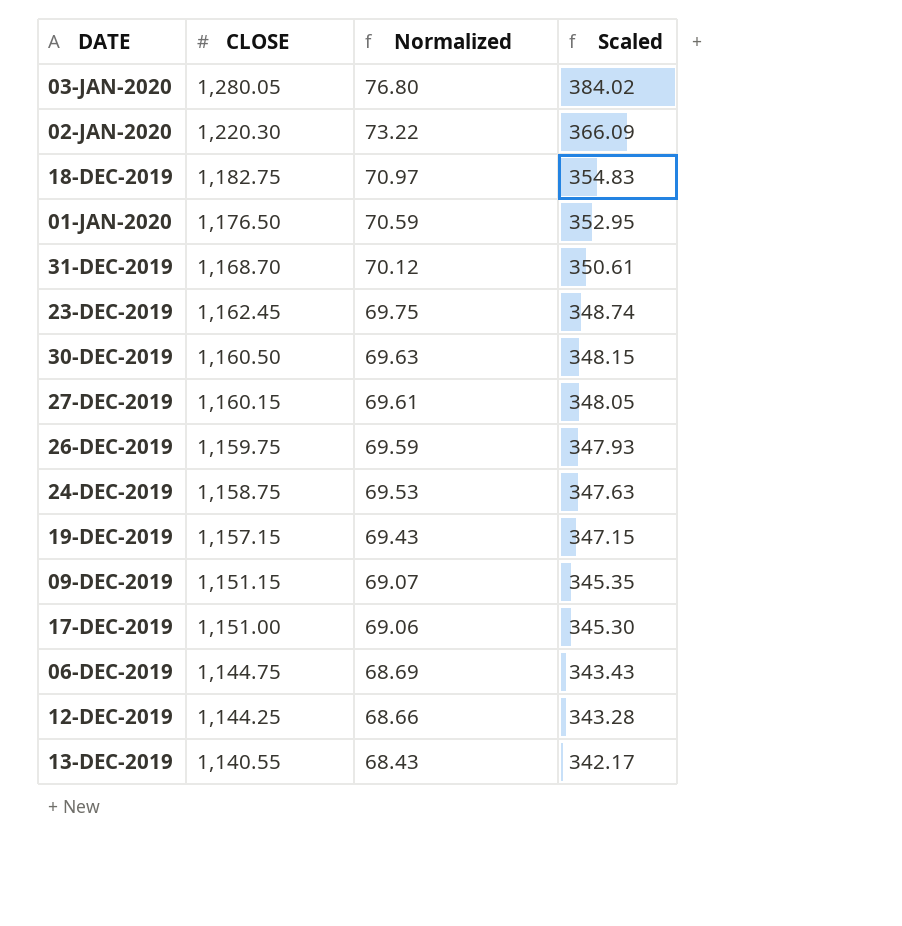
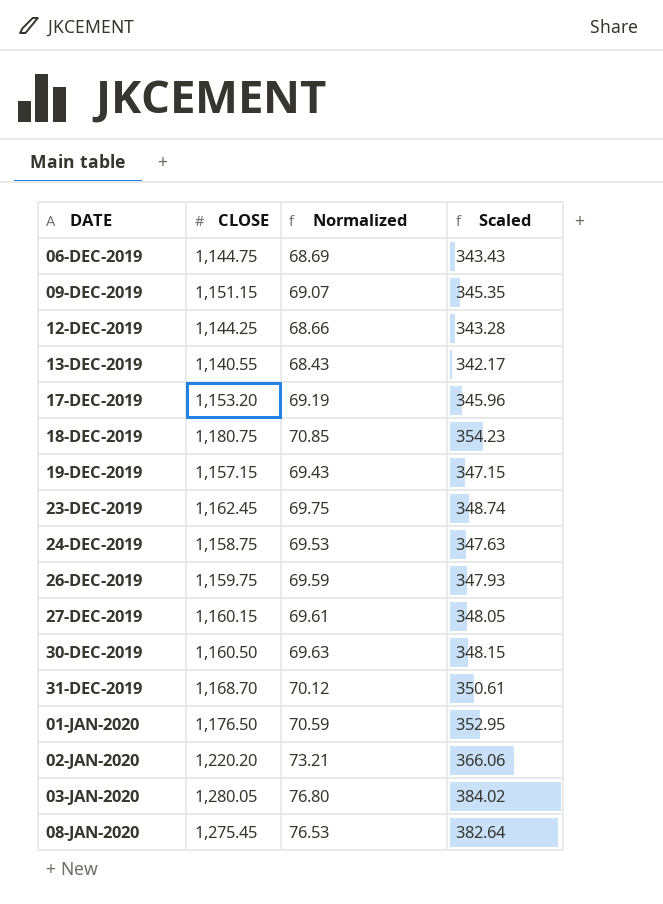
row order: CLOSE descending -> DATE ascending
17-DEC-2019 | CLOSE: 1,151.00 -> 1,153.20
17-DEC-2019 | Normalized: 69.06 -> 69.19
17-DEC-2019 | Scaled: 345.30 -> 345.96
18-DEC-2019 | CLOSE: 1,182.75 -> 1,180.75
18-DEC-2019 | Normalized: 70.97 -> 70.85
18-DEC-2019 | Scaled: 354.83 -> 354.23
02-JAN-2020 | CLOSE: 1,220.30 -> 1,220.20
02-JAN-2020 | Normalized: 73.22 -> 73.21
02-JAN-2020 | Scaled: 366.09 -> 366.06
row 08-JAN-2020: none -> 1,275.45 | 76.53 | 382.64

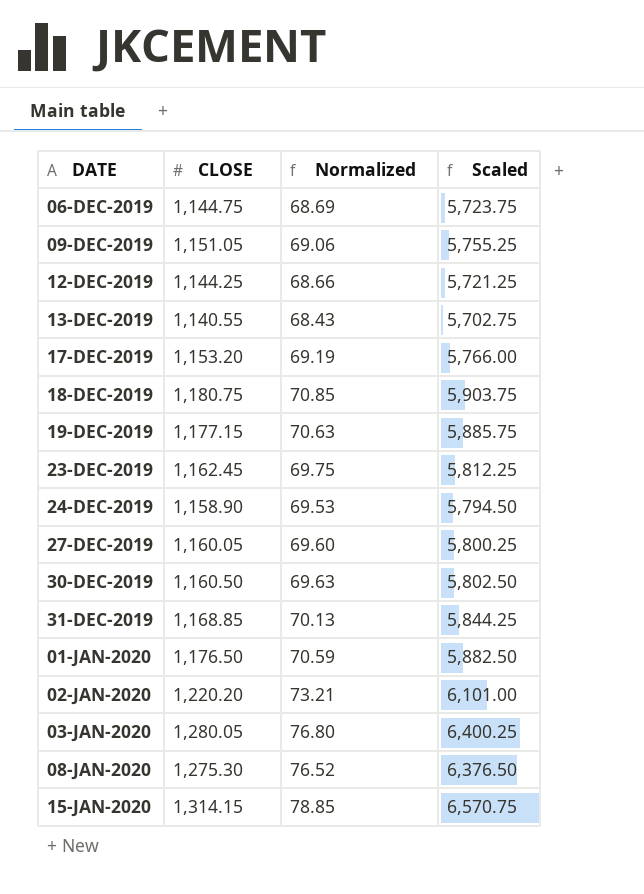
column Scaled | formula: [CLOSE] * 0.3 -> [CLOSE] * 5
row 26-DEC-2019: 1,159.75 | 69.59 | 347.93 -> none
09-DEC-2019 | CLOSE: 1,151.15 -> 1,151.05
09-DEC-2019 | Normalized: 69.07 -> 69.06
19-DEC-2019 | CLOSE: 1,157.15 -> 1,177.15
19-DEC-2019 | Normalized: 69.43 -> 70.63
24-DEC-2019 | CLOSE: 1,158.75 -> 1,158.90
27-DEC-2019 | CLOSE: 1,160.15 -> 1,160.05
27-DEC-2019 | Normalized: 69.61 -> 69.60
31-DEC-2019 | CLOSE: 1,168.70 -> 1,168.85
31-DEC-2019 | Normalized: 70.12 -> 70.13
08-JAN-2020 | CLOSE: 1,275.45 -> 1,275.30
08-JAN-2020 | Normalized: 76.53 -> 76.52
row 15-JAN-2020: none -> 1,314.15 | 78.85 | 6,570.75

